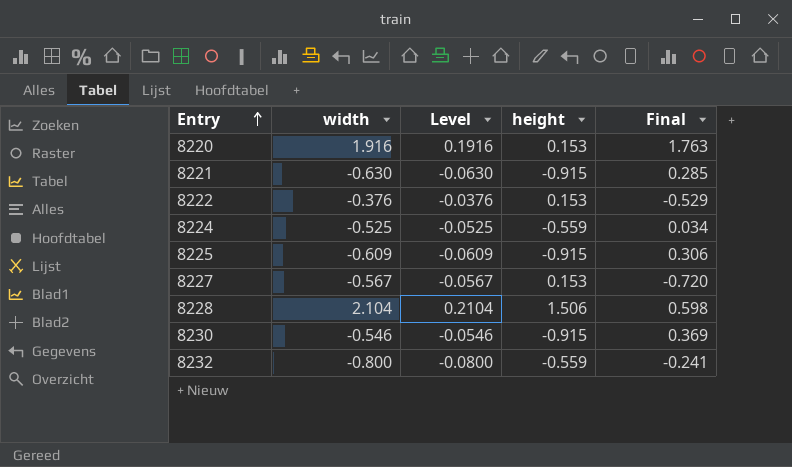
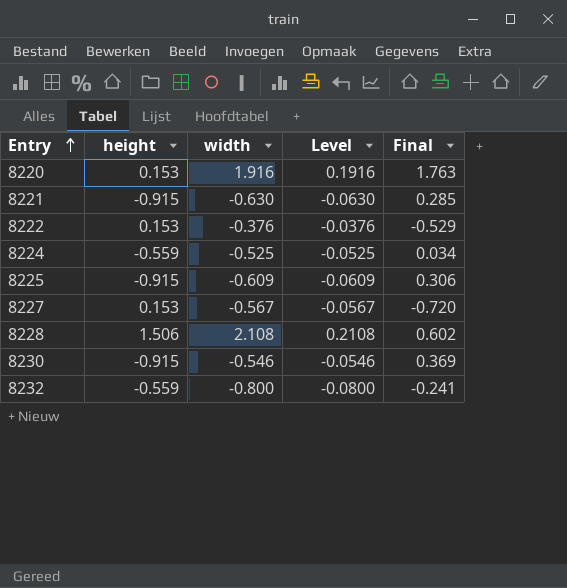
column height | position: 4 -> 2
8228 | width: 2.104 -> 2.108
8228 | Level: 0.2104 -> 0.2108
8228 | Final: 0.598 -> 0.602

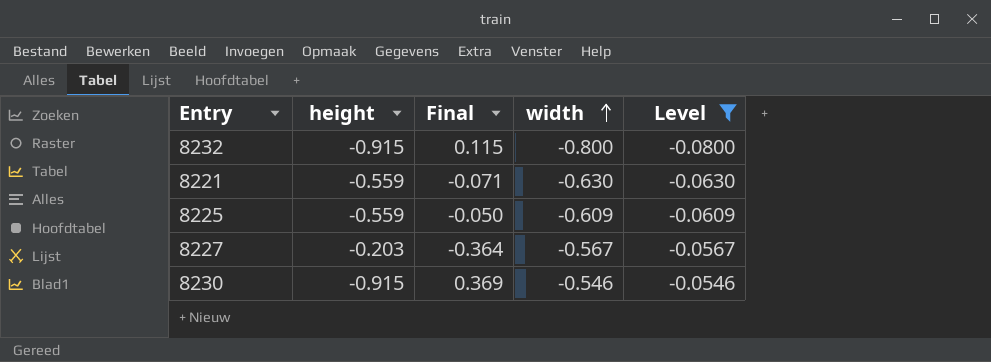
filter: none -> Level <= -0.0546
row order: Entry ascending -> width ascending
column Final | position: 5 -> 3
8232 | height: -0.559 -> -0.915
8232 | Final: -0.241 -> 0.115
8221 | height: -0.915 -> -0.559
8221 | Final: 0.285 -> -0.071
8225 | height: -0.915 -> -0.559
8225 | Final: 0.306 -> -0.050
8227 | height: 0.153 -> -0.203
8227 | Final: -0.720 -> -0.364

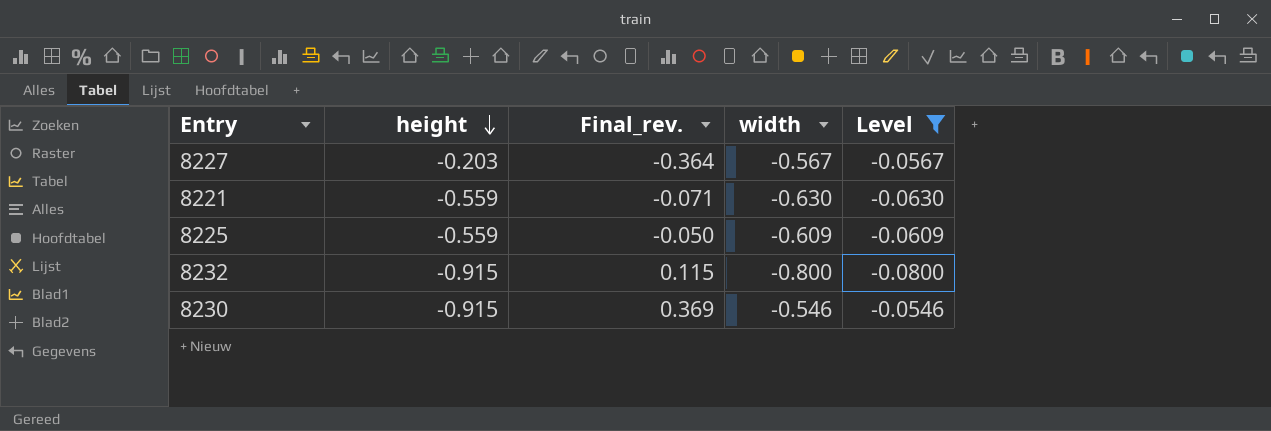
row order: width ascending -> height descending
column name: Final -> Final_rev.

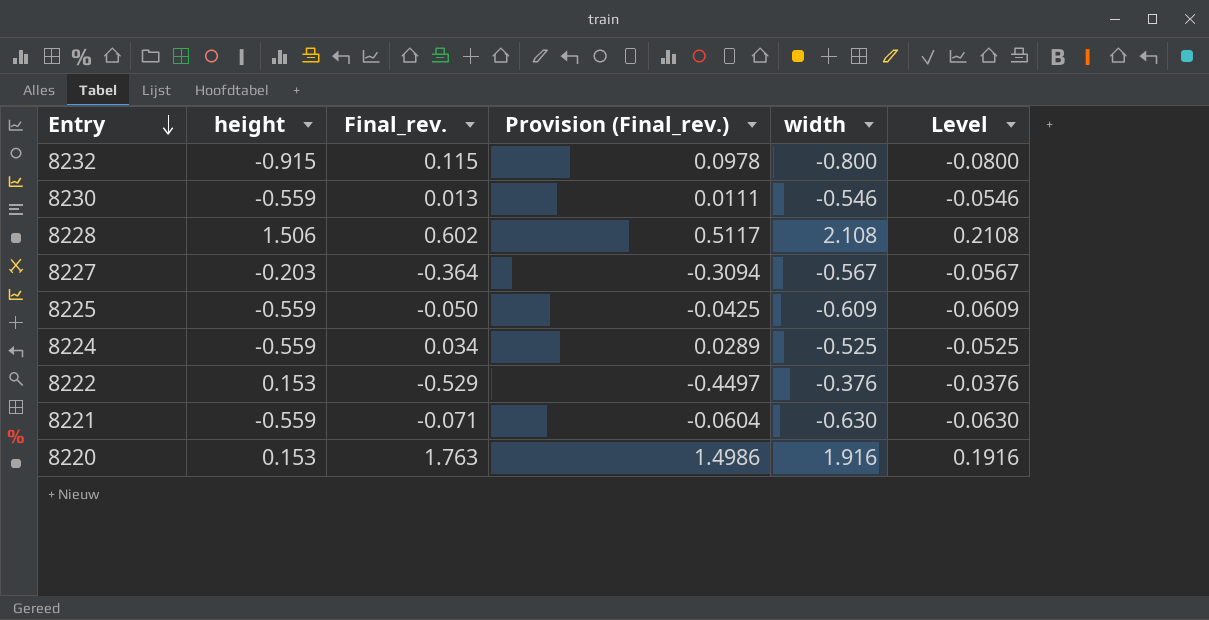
filter: Level <= -0.0546 -> none
row order: height descending -> Entry descending
column Provision (Final_rev.) | formula: none -> [Final_rev.] * 0.85
8230 | height: -0.915 -> -0.559
8230 | Final_rev.: 0.369 -> 0.013

